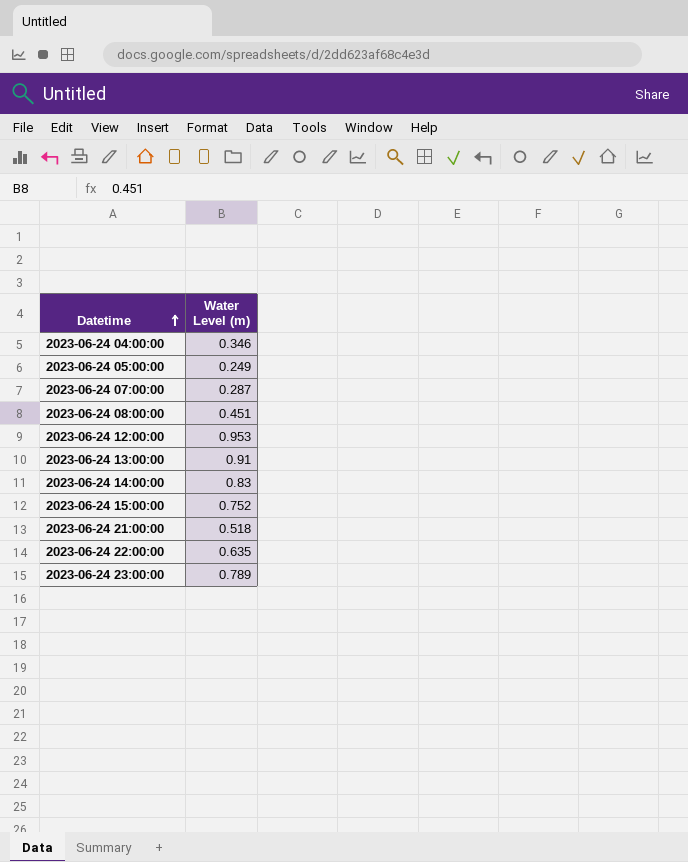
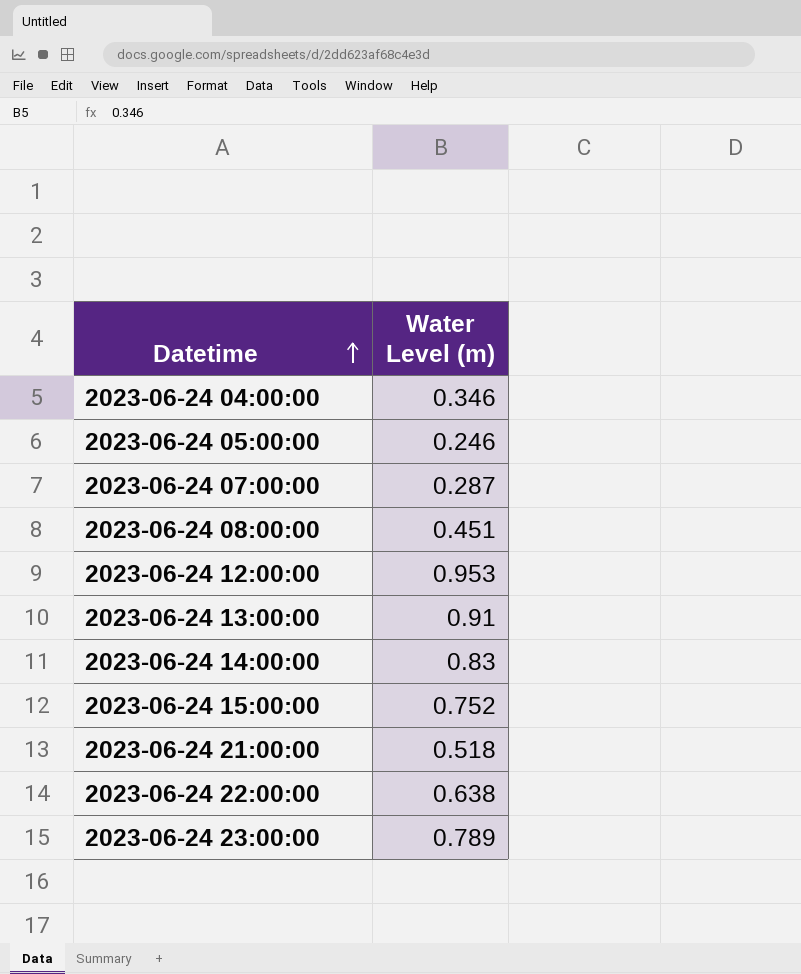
2023-06-24 05:00:00 | Water Level (m): 0.249 -> 0.246
2023-06-24 22:00:00 | Water Level (m): 0.635 -> 0.638

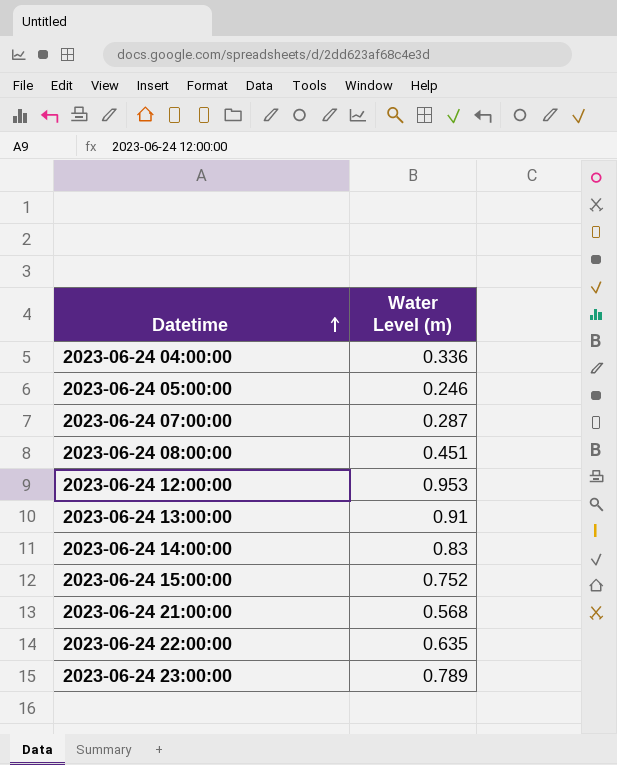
2023-06-24 04:00:00 | Water Level (m): 0.346 -> 0.336
2023-06-24 21:00:00 | Water Level (m): 0.518 -> 0.568
2023-06-24 22:00:00 | Water Level (m): 0.638 -> 0.635

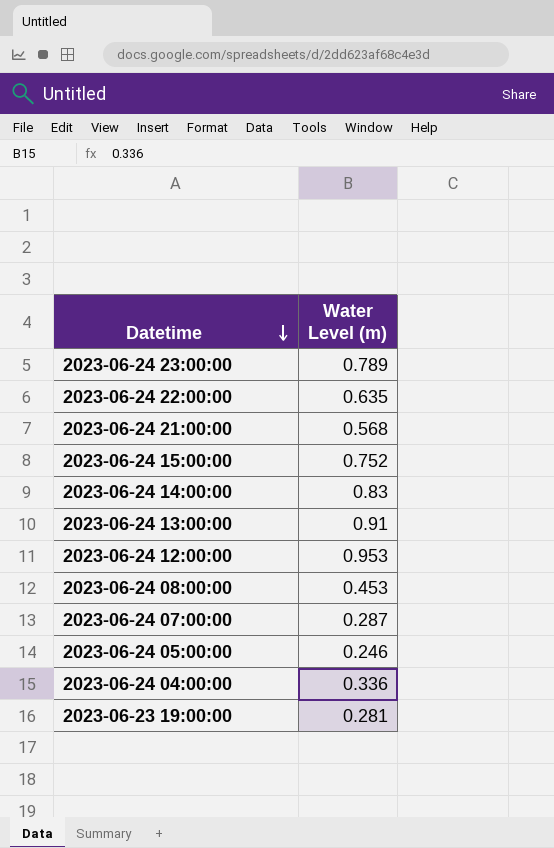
row order: Datetime ascending -> Datetime descending
2023-06-24 08:00:00 | Water Level (m): 0.451 -> 0.453
row 2023-06-23 19:00:00: none -> 0.281

